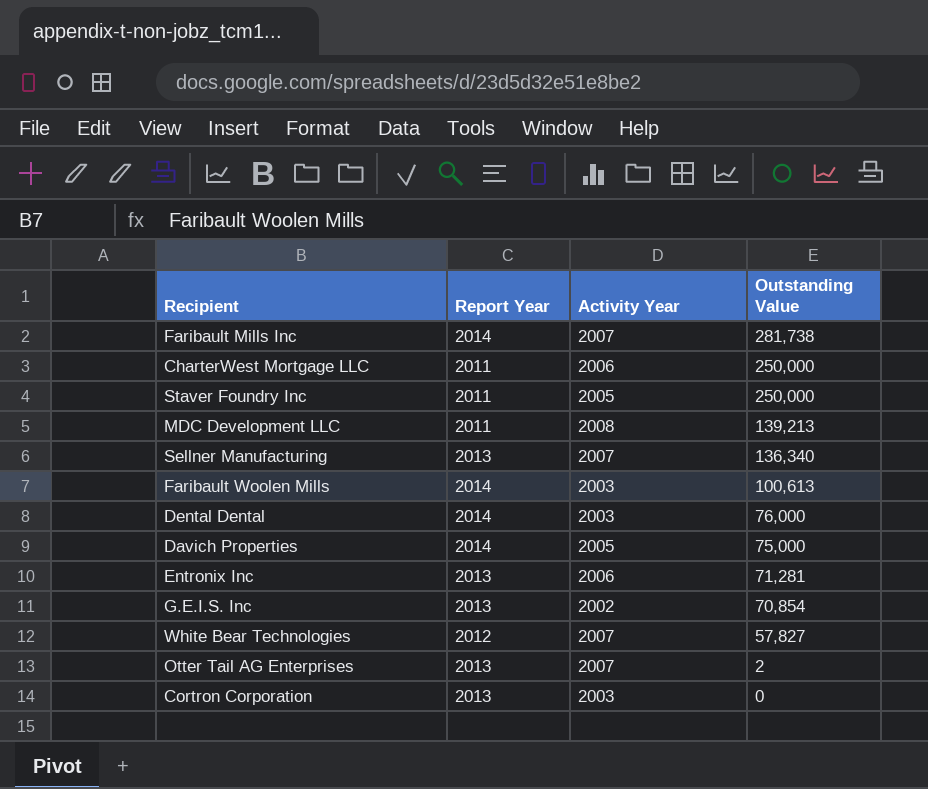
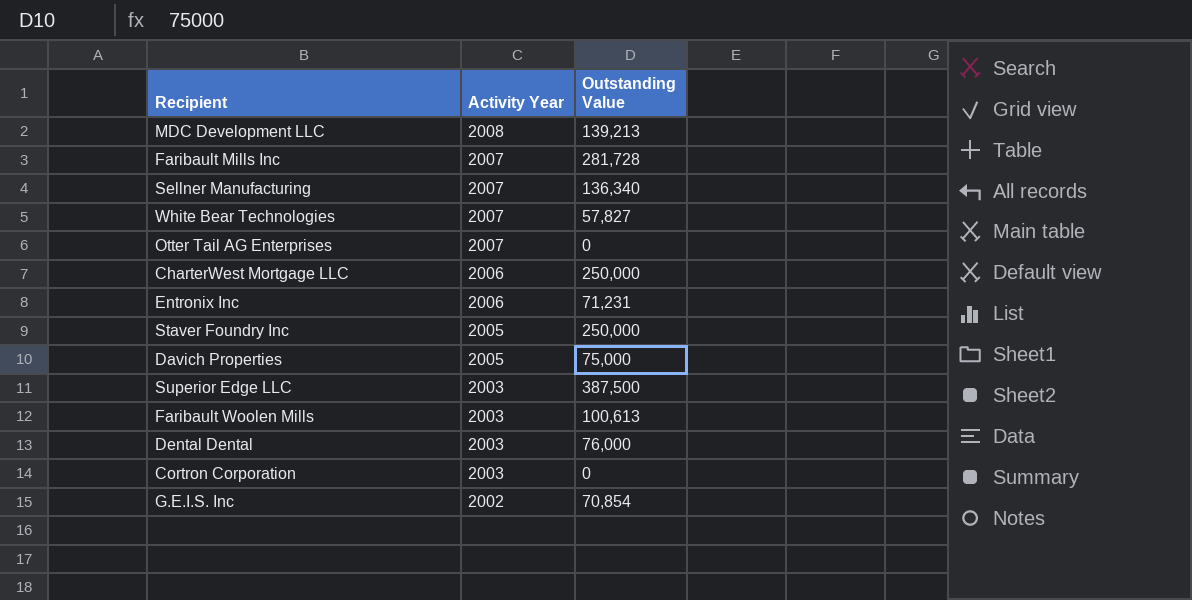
row order: Outstanding Value descending -> Activity Year descending
column Report Year | position: 2 -> none
Faribault Mills Inc | Outstanding Value: 281,738 -> 281,728
Otter Tail AG Enterprises | Outstanding Value: 2 -> 0
Entronix Inc | Outstanding Value: 71,281 -> 71,231
row Superior Edge LLC: none -> 2003 | 387,500

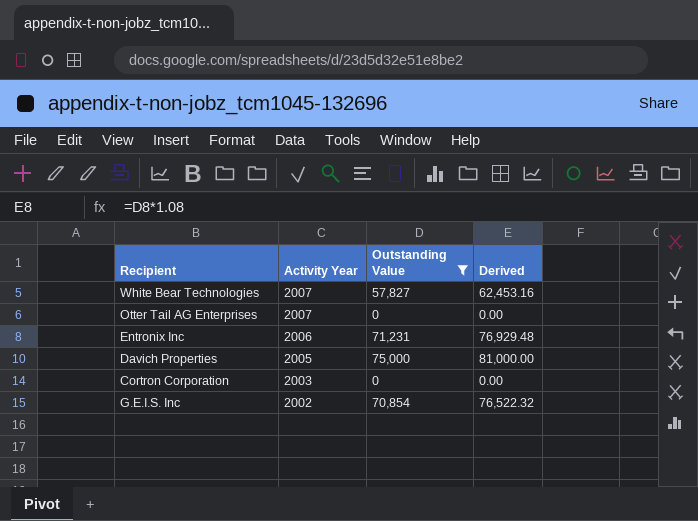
filter: none -> Outstanding Value <= 75,000
column Derived | formula: none -> [Outstanding Value] * 1.08

